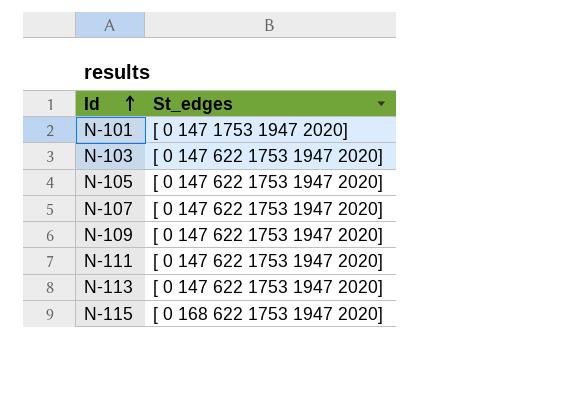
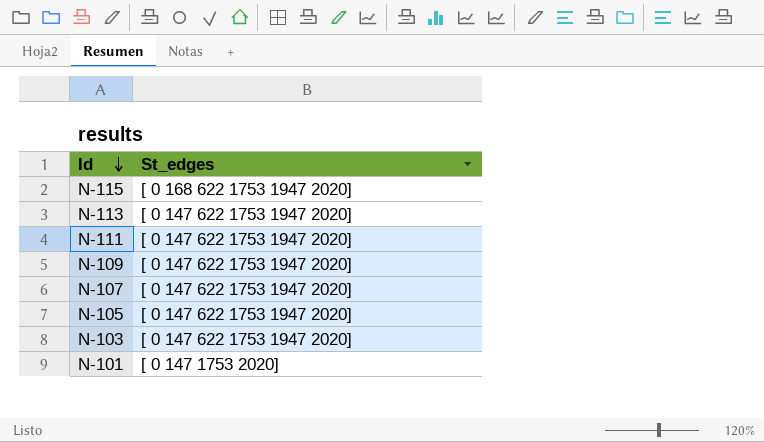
row order: Id ascending -> Id descending
N-101 | St_edges: [ 0 147 1753 1947 2020] -> [ 0 147 1753 2020]

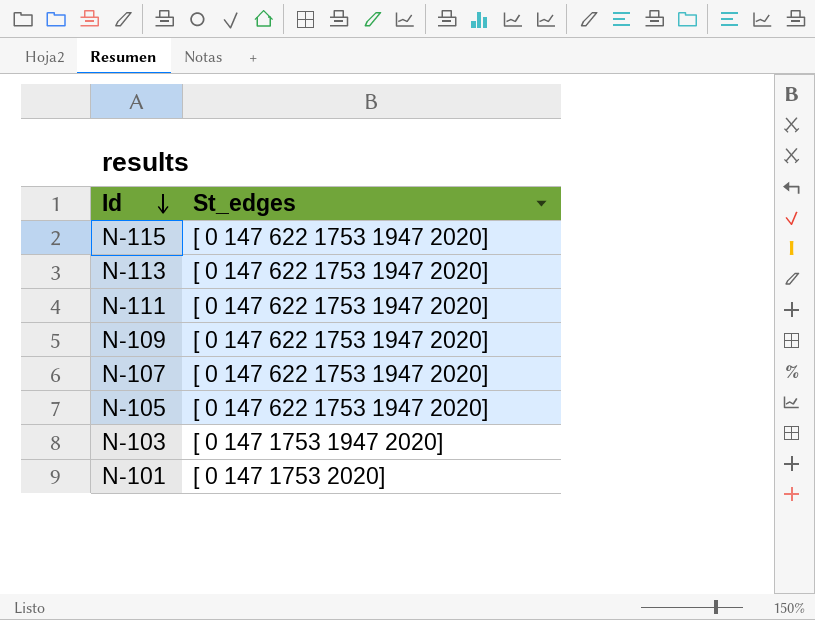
N-115 | St_edges: [ 0 168 622 1753 1947 2020] -> [ 0 147 622 1753 1947 2020]
N-103 | St_edges: [ 0 147 622 1753 1947 2020] -> [ 0 147 1753 1947 2020]

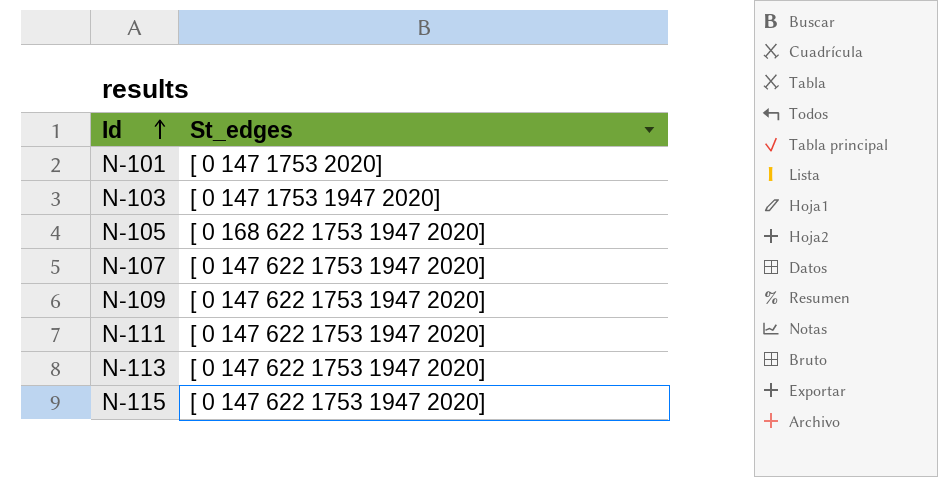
row order: Id descending -> Id ascending
N-105 | St_edges: [ 0 147 622 1753 1947 2020] -> [ 0 168 622 1753 1947 2020]

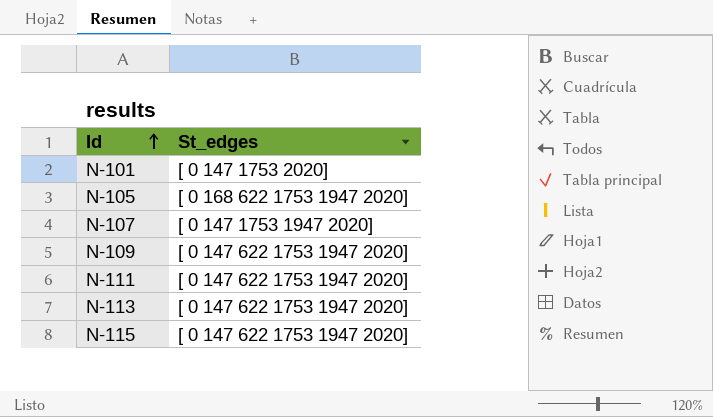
row N-103: [ 0 147 1753 1947 2020] -> none
N-107 | St_edges: [ 0 147 622 1753 1947 2020] -> [ 0 147 1753 1947 2020]

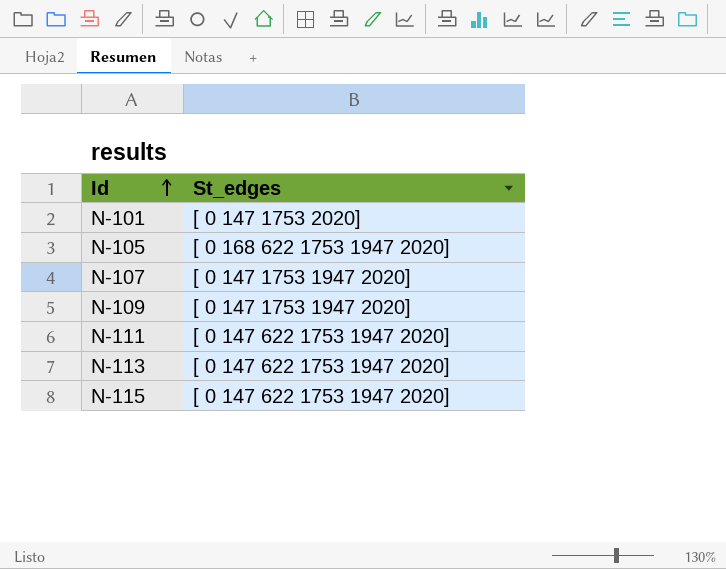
N-109 | St_edges: [ 0 147 622 1753 1947 2020] -> [ 0 147 1753 1947 2020]

